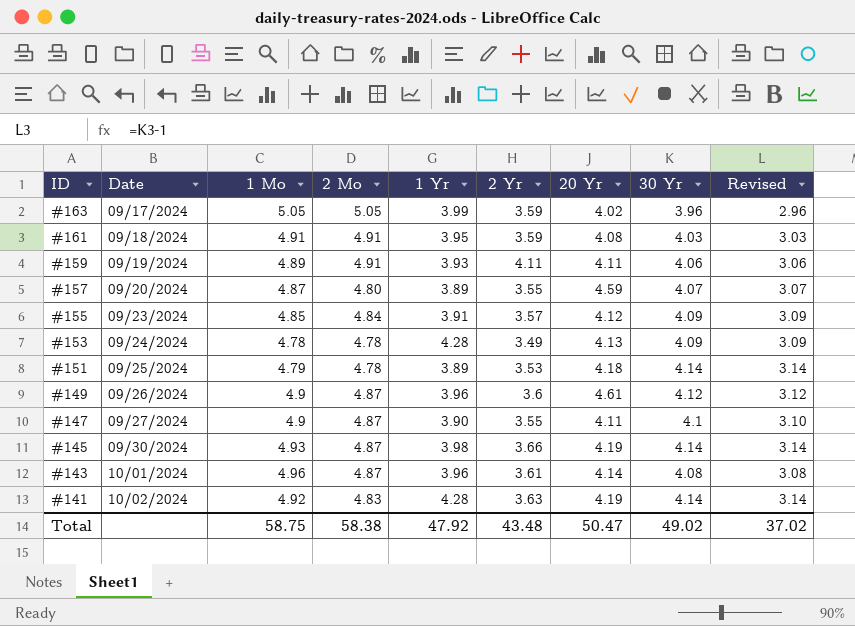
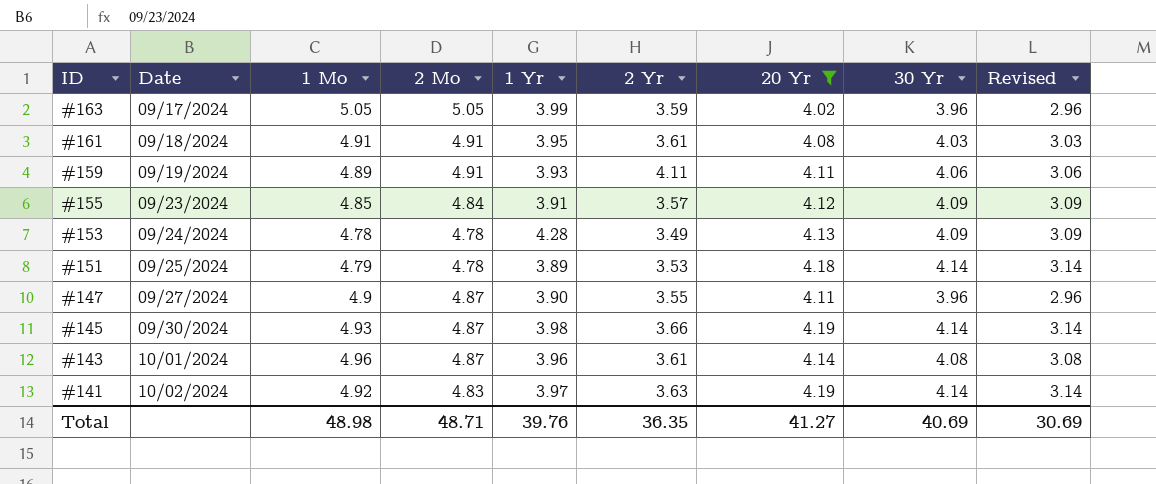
filter: none -> 20 Yr <= 4.19
#161 | 2 Yr: 3.59 -> 3.61
#147 | 30 Yr: 4.1 -> 3.96
#147 | Revised: 3.10 -> 2.96
#141 | 1 Yr: 4.28 -> 3.97
Total | 1 Mo: 58.75 -> 48.98
Total | 2 Mo: 58.38 -> 48.71
Total | 1 Yr: 47.92 -> 39.76
Total | 2 Yr: 43.48 -> 36.35
Total | 20 Yr: 50.47 -> 41.27
Total | 30 Yr: 49.02 -> 40.69
Total | Revised: 37.02 -> 30.69

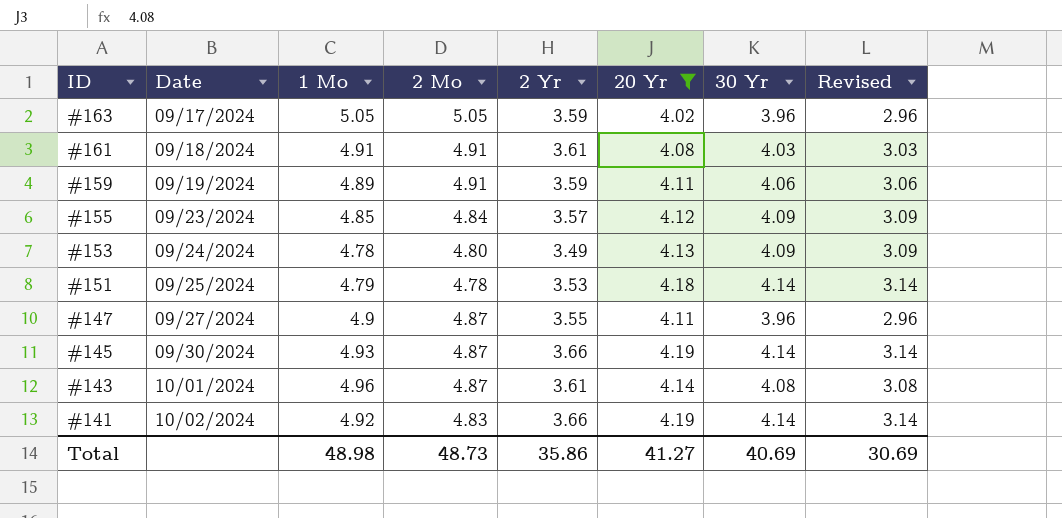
column 1 Yr | position: 5 -> none
#159 | 2 Yr: 4.11 -> 3.59
#153 | 2 Mo: 4.78 -> 4.80
#141 | 2 Yr: 3.63 -> 3.66
Total | 2 Mo: 48.71 -> 48.73
Total | 2 Yr: 36.35 -> 35.86

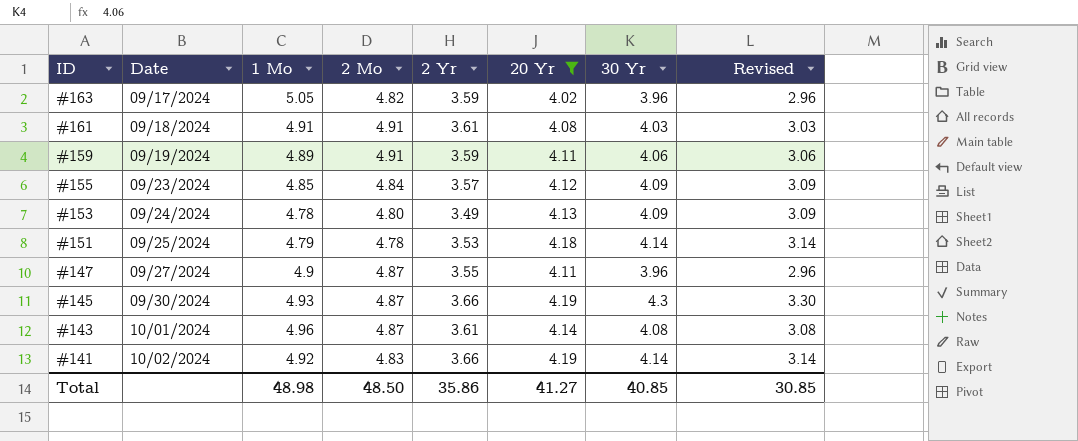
#163 | 2 Mo: 5.05 -> 4.82
#145 | 30 Yr: 4.14 -> 4.3
#145 | Revised: 3.14 -> 3.30
Total | 2 Mo: 48.73 -> 48.50
Total | 30 Yr: 40.69 -> 40.85
Total | Revised: 30.69 -> 30.85

